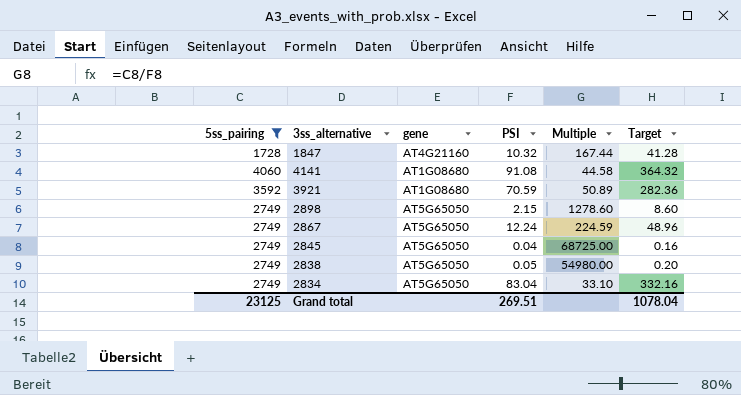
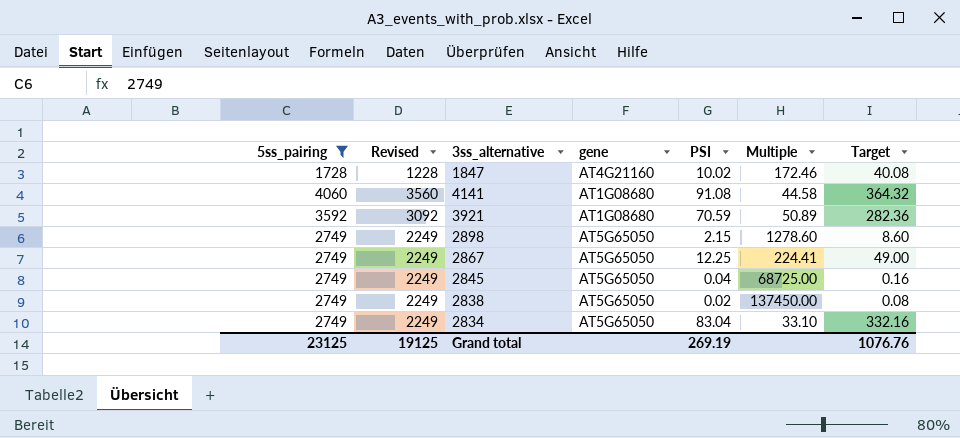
column Revised | formula: none -> [5ss_pairing] - 500
1847 | PSI: 10.32 -> 10.02
1847 | Multiple: 167.44 -> 172.46
1847 | Target: 41.28 -> 40.08
2867 | PSI: 12.24 -> 12.25
2867 | Multiple: 224.59 -> 224.41
2867 | Target: 48.96 -> 49.00
2838 | PSI: 0.05 -> 0.02
2838 | Multiple: 54980.00 -> 137450.00
2838 | Target: 0.20 -> 0.08
Grand total | PSI: 269.51 -> 269.19
Grand total | Target: 1078.04 -> 1076.76

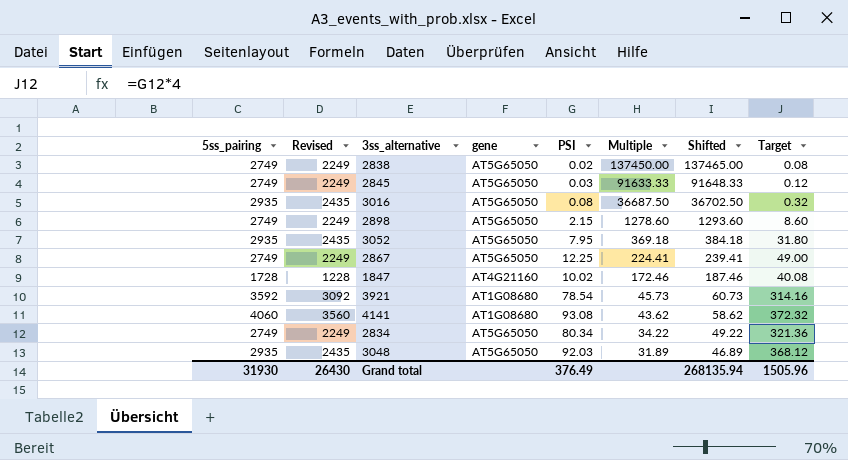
filter: 5ss_pairing != 2935 -> none
row order: none -> Multiple descending
column Shifted | formula: none -> [Multiple] + 15
2845 | PSI: 0.04 -> 0.03
2845 | Multiple: 68725.00 -> 91633.33
2845 | Target: 0.16 -> 0.12
3921 | PSI: 70.59 -> 78.54
3921 | Multiple: 50.89 -> 45.73
3921 | Target: 282.36 -> 314.16
4141 | PSI: 91.08 -> 93.08
4141 | Multiple: 44.58 -> 43.62
4141 | Target: 364.32 -> 372.32
2834 | PSI: 83.04 -> 80.34
2834 | Multiple: 33.10 -> 34.22
2834 | Target: 332.16 -> 321.36
Grand total | 5ss_pairing: 23125 -> 31930
Grand total | Revised: 19125 -> 26430
Grand total | PSI: 269.19 -> 376.49
Grand total | Target: 1076.76 -> 1505.96

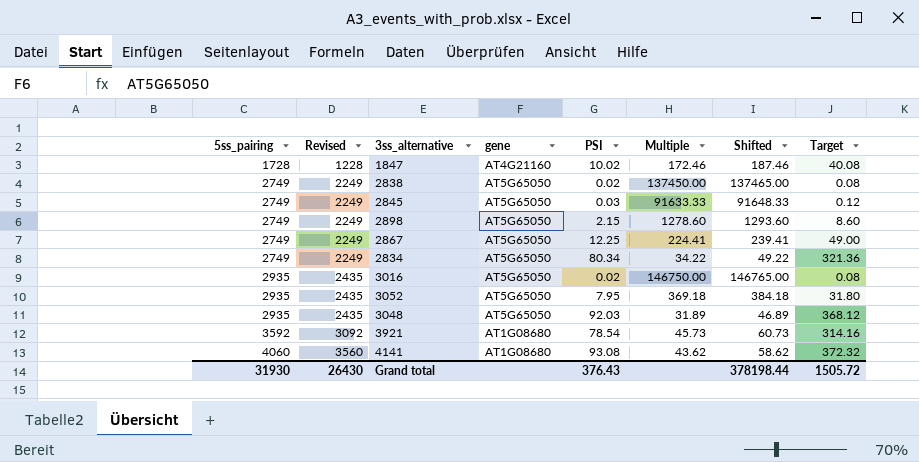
row order: Multiple descending -> 5ss_pairing ascending
3016 | PSI: 0.08 -> 0.02
3016 | Multiple: 36687.50 -> 146750.00
3016 | Shifted: 36702.50 -> 146765.00
3016 | Target: 0.32 -> 0.08
Grand total | PSI: 376.49 -> 376.43
Grand total | Shifted: 268135.94 -> 378198.44
Grand total | Target: 1505.96 -> 1505.72

